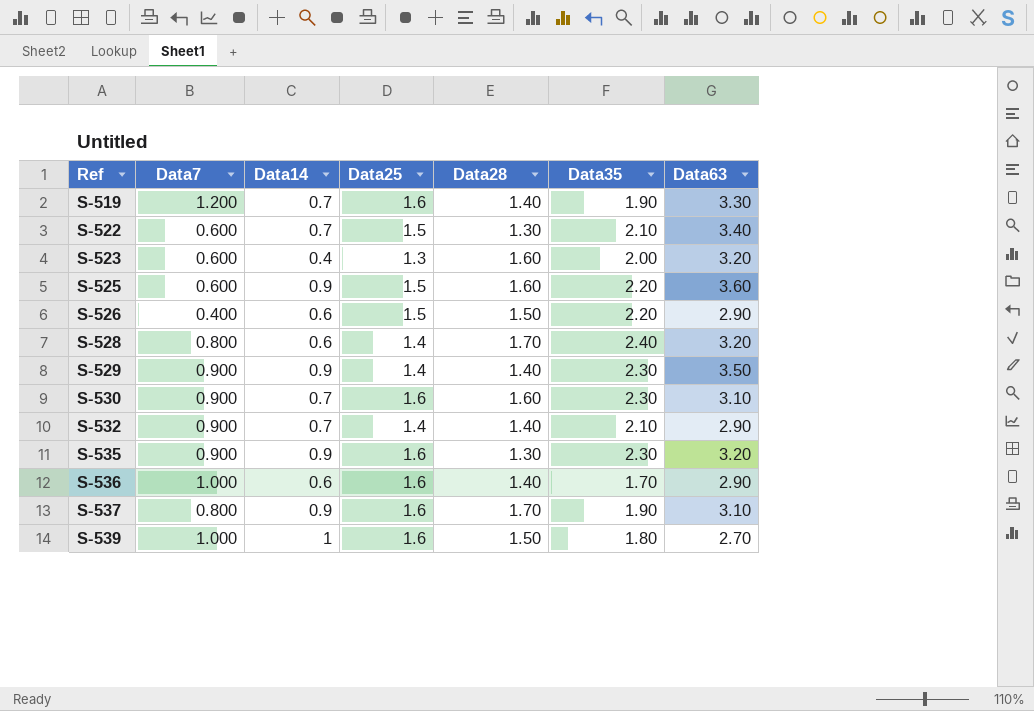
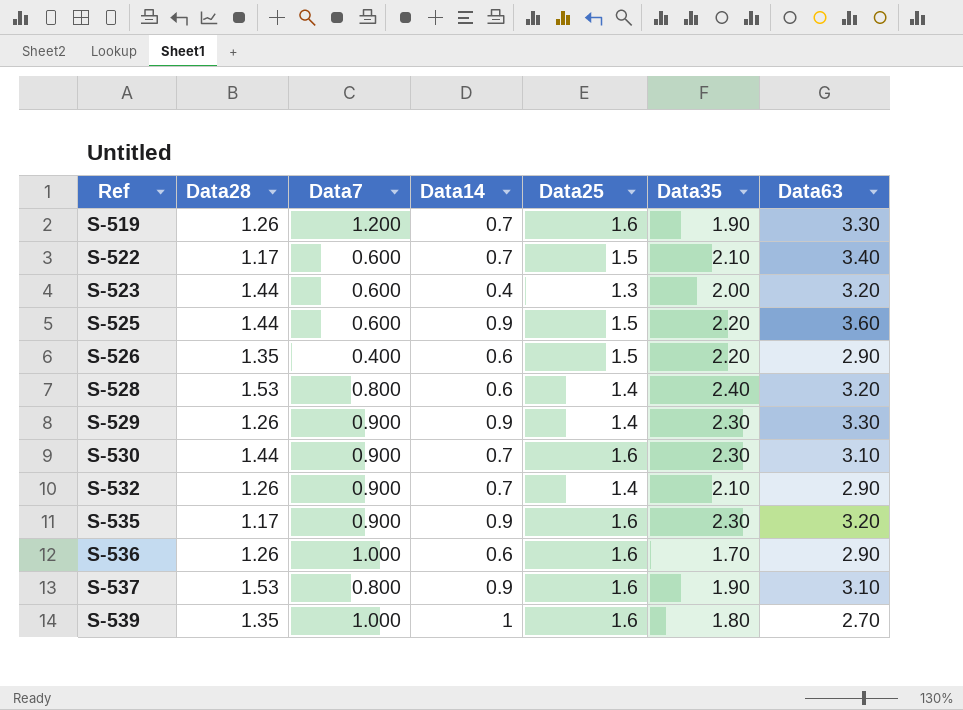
column Data28 | position: 5 -> 2
S-519 | Data28: 1.40 -> 1.26
S-522 | Data28: 1.30 -> 1.17
S-523 | Data28: 1.60 -> 1.44
S-525 | Data28: 1.60 -> 1.44
S-526 | Data28: 1.50 -> 1.35
S-528 | Data28: 1.70 -> 1.53
S-529 | Data28: 1.40 -> 1.26
S-529 | Data63: 3.50 -> 3.30
S-530 | Data28: 1.60 -> 1.44
S-532 | Data28: 1.40 -> 1.26
S-535 | Data28: 1.30 -> 1.17
S-536 | Data28: 1.40 -> 1.26
S-537 | Data28: 1.70 -> 1.53
S-539 | Data28: 1.50 -> 1.35

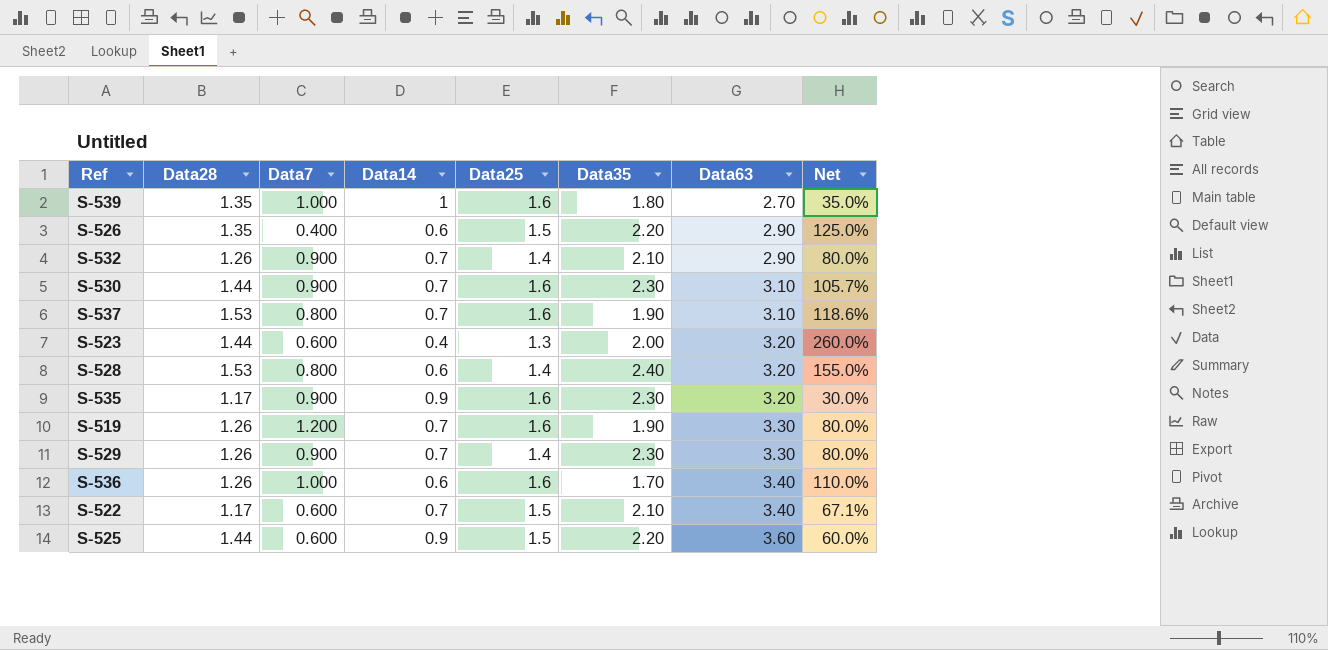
row order: Ref ascending -> Data63 ascending
column Net | formula: none -> ([Data28] - [Data14]) / [Data14]
S-537 | Data14: 0.9 -> 0.7
S-529 | Data14: 0.9 -> 0.7
S-536 | Data63: 2.90 -> 3.40

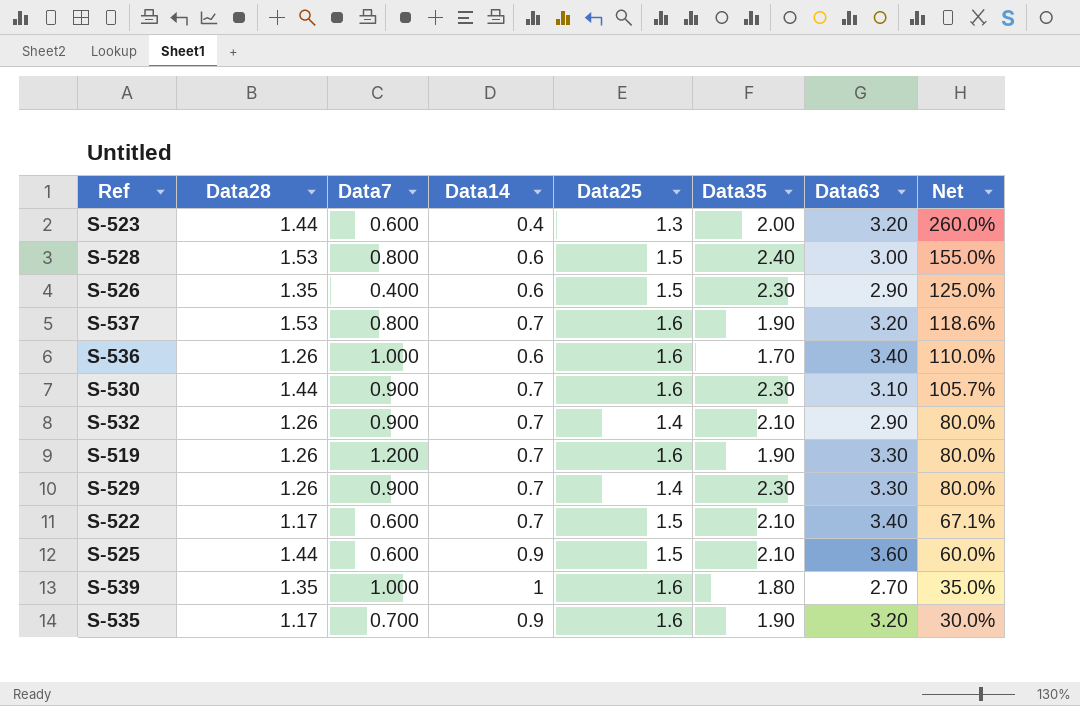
row order: Data63 ascending -> Net descending
S-528 | Data25: 1.4 -> 1.5
S-528 | Data63: 3.20 -> 3.00
S-526 | Data35: 2.20 -> 2.30
S-537 | Data63: 3.10 -> 3.20
S-525 | Data35: 2.20 -> 2.10
S-535 | Data7: 0.900 -> 0.700
S-535 | Data35: 2.30 -> 1.90

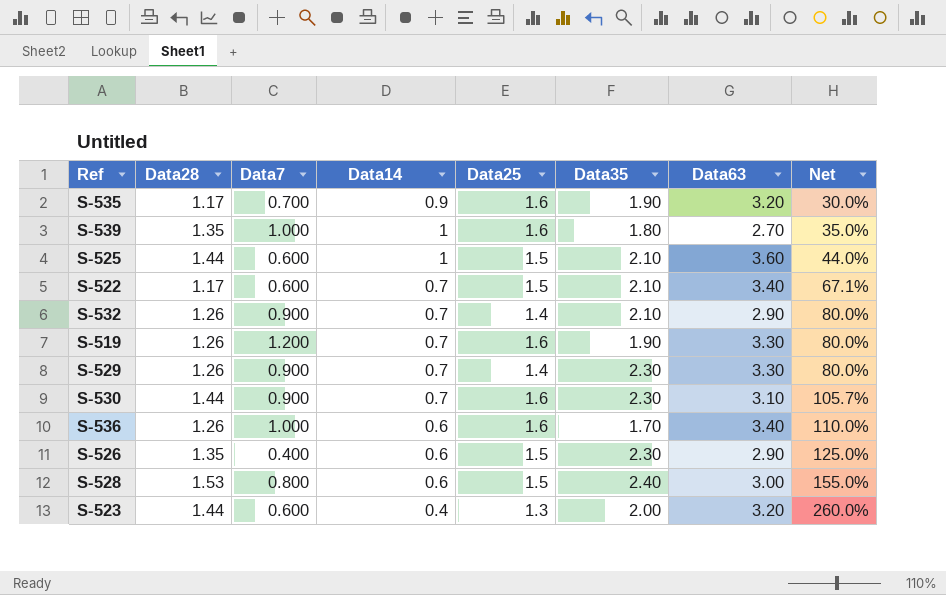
row order: Net descending -> Net ascending
row S-537: 1.53 | 0.800 | 0.7 | 1.6 | 1.90 | 3.20 | 118.6% -> none
S-525 | Data14: 0.9 -> 1
S-525 | Net: 60.0% -> 44.0%

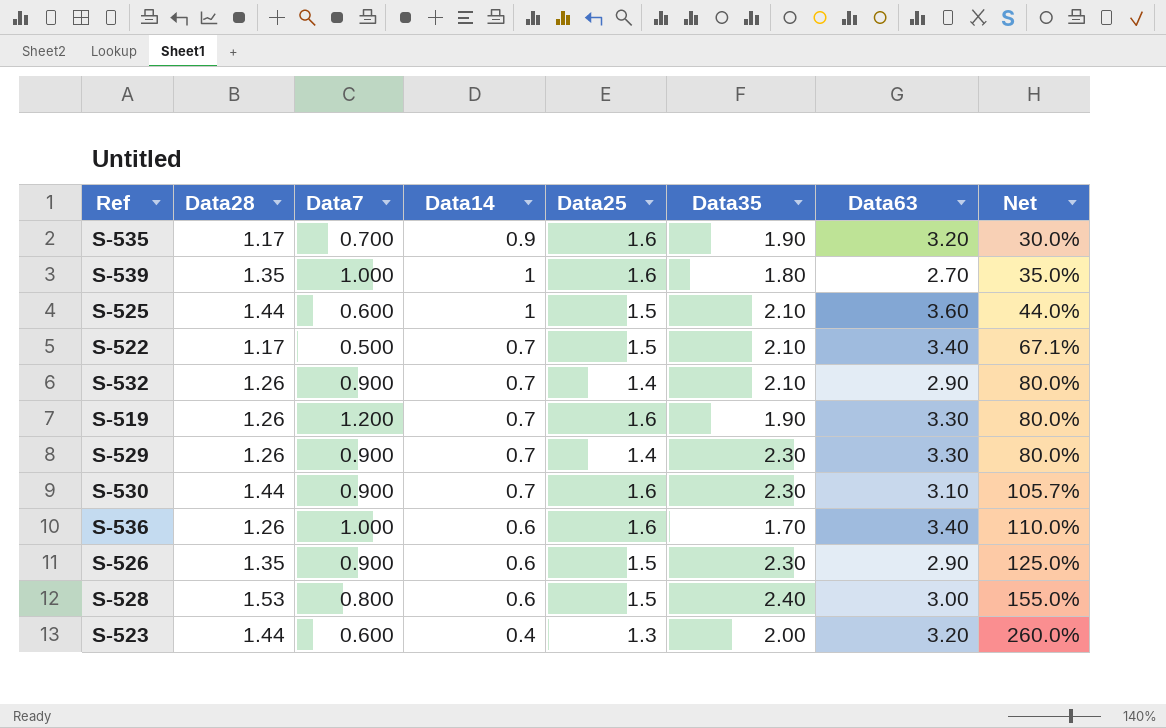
S-522 | Data7: 0.600 -> 0.500
S-526 | Data7: 0.400 -> 0.900

